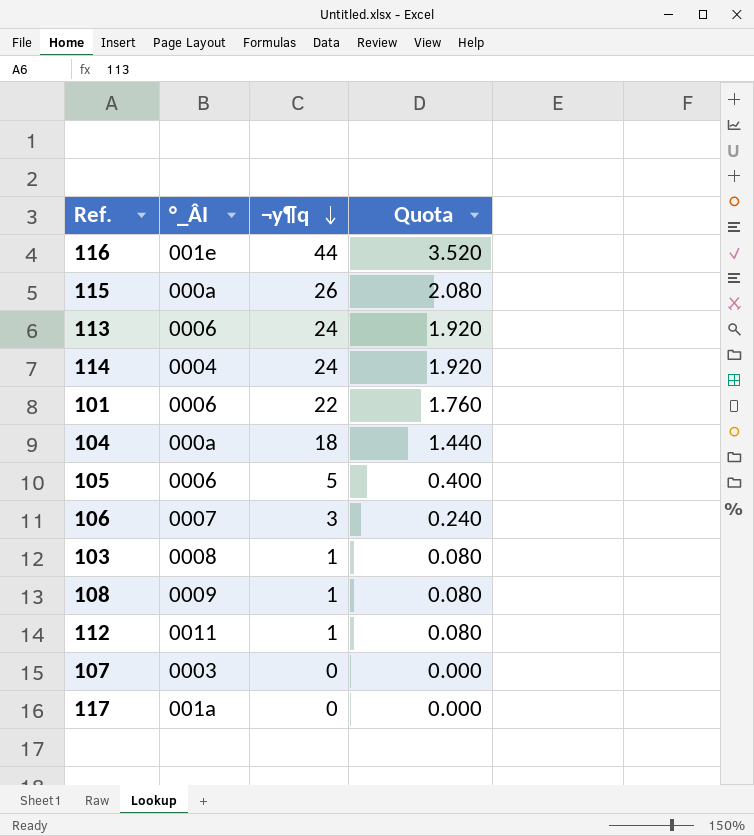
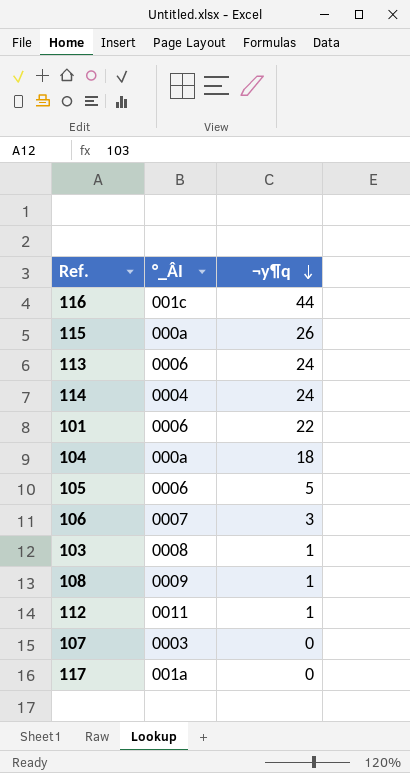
column Quota | formula: [¬y¶q] * 0.08 -> none
116 | °_ÂI: 001e -> 001c

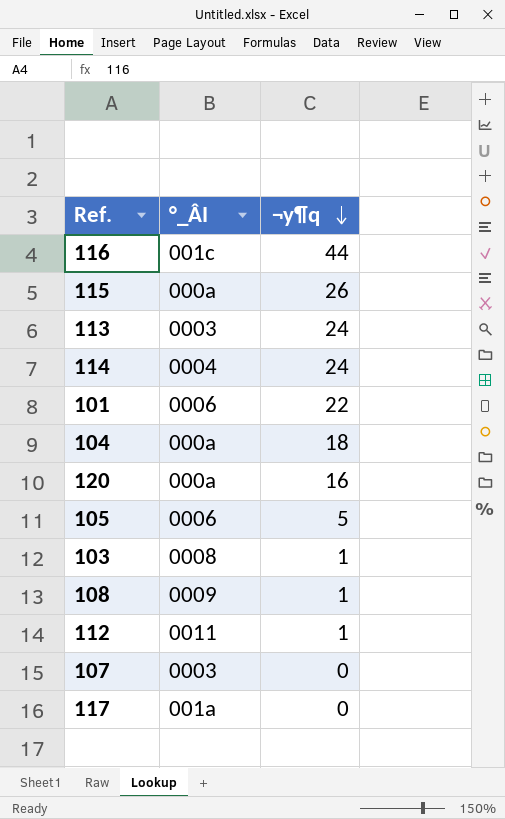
row 106: 0007 | 3 -> none
113 | °_ÂI: 0006 -> 0003
row 120: none -> 000a | 16

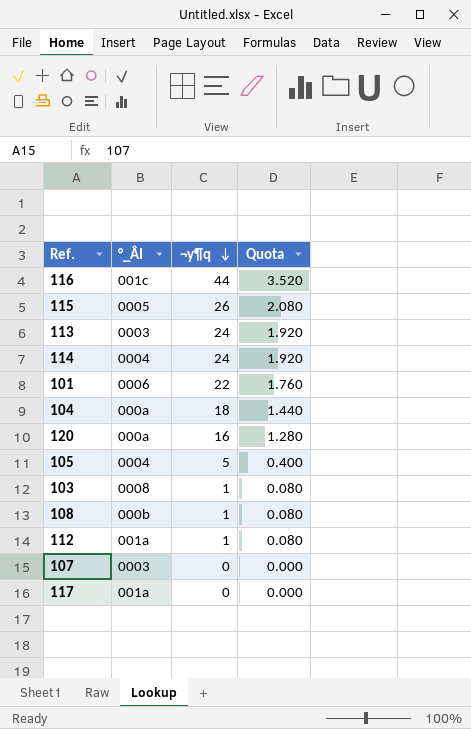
column Quota | formula: none -> [¬y¶q] * 0.08
115 | °_ÂI: 000a -> 0005
105 | °_ÂI: 0006 -> 0004
108 | °_ÂI: 0009 -> 000b
112 | °_ÂI: 0011 -> 001a

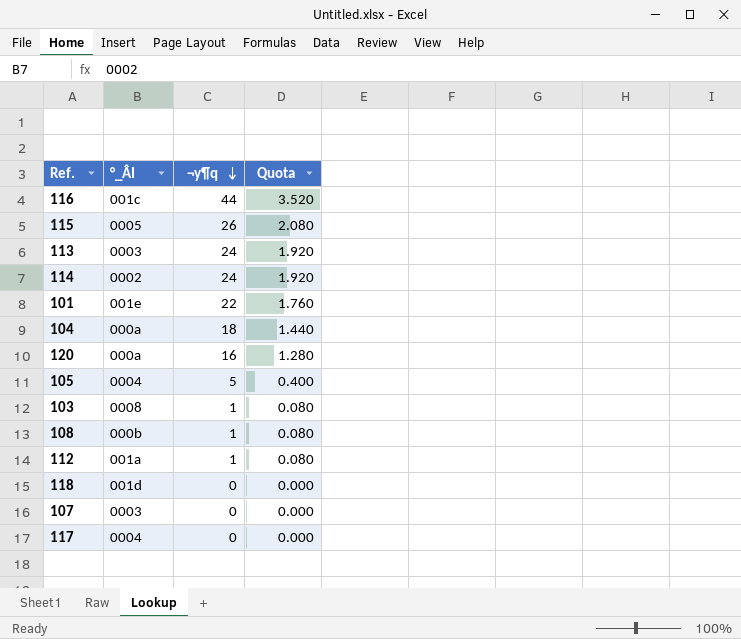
114 | °_ÂI: 0004 -> 0002
101 | °_ÂI: 0006 -> 001e
row 118: none -> 001d | 0 | 0.000
117 | °_ÂI: 001a -> 0004

